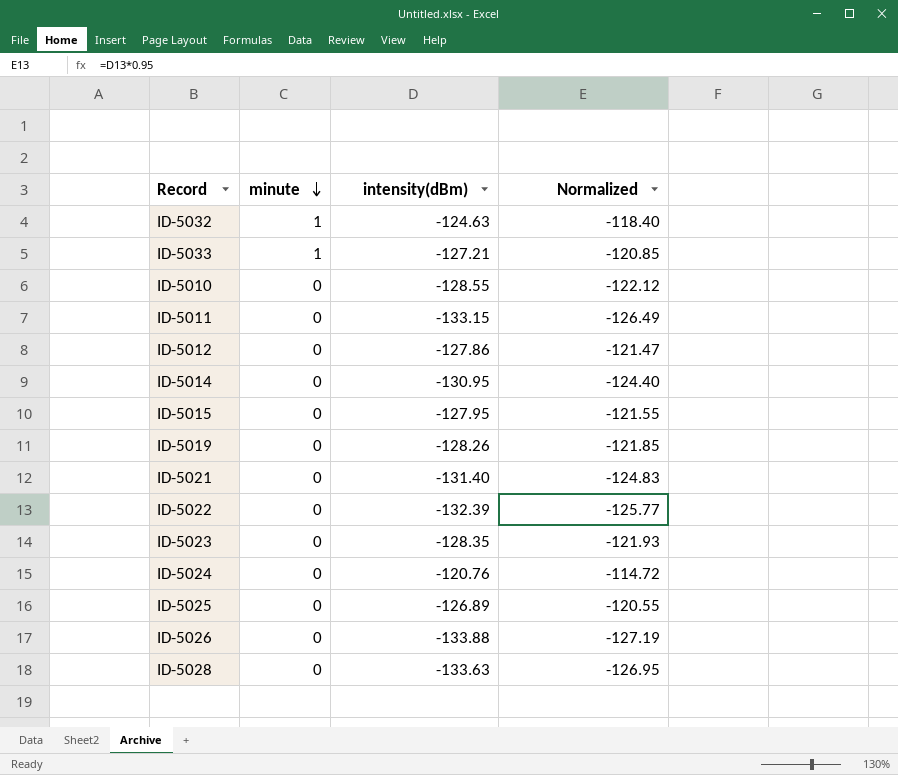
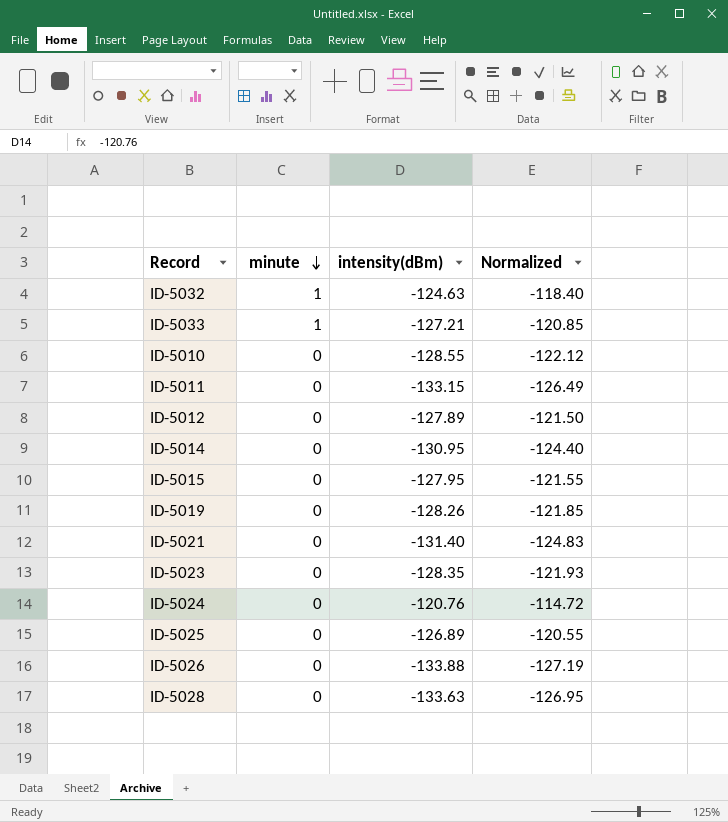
row ID-5022: 0 | -132.39 | -125.77 -> none
ID-5012 | intensity(dBm): -127.86 -> -127.89
ID-5012 | Normalized: -121.47 -> -121.50

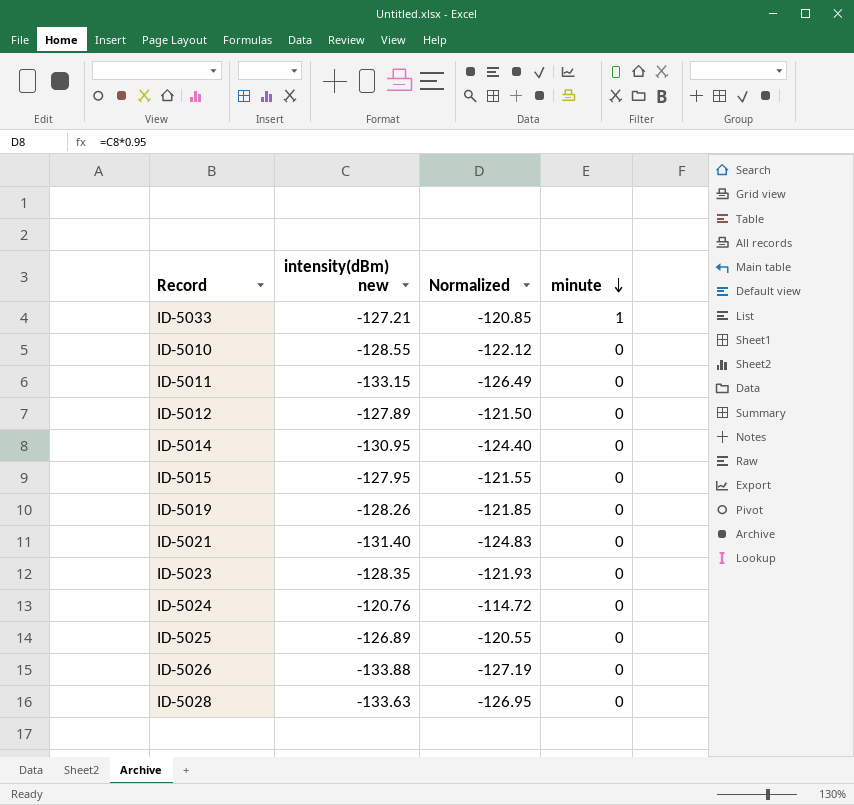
column name: intensity(dBm) -> intensity(dBm) new
column minute | position: 2 -> 4
row ID-5032: 1 | -124.63 | -118.40 -> none

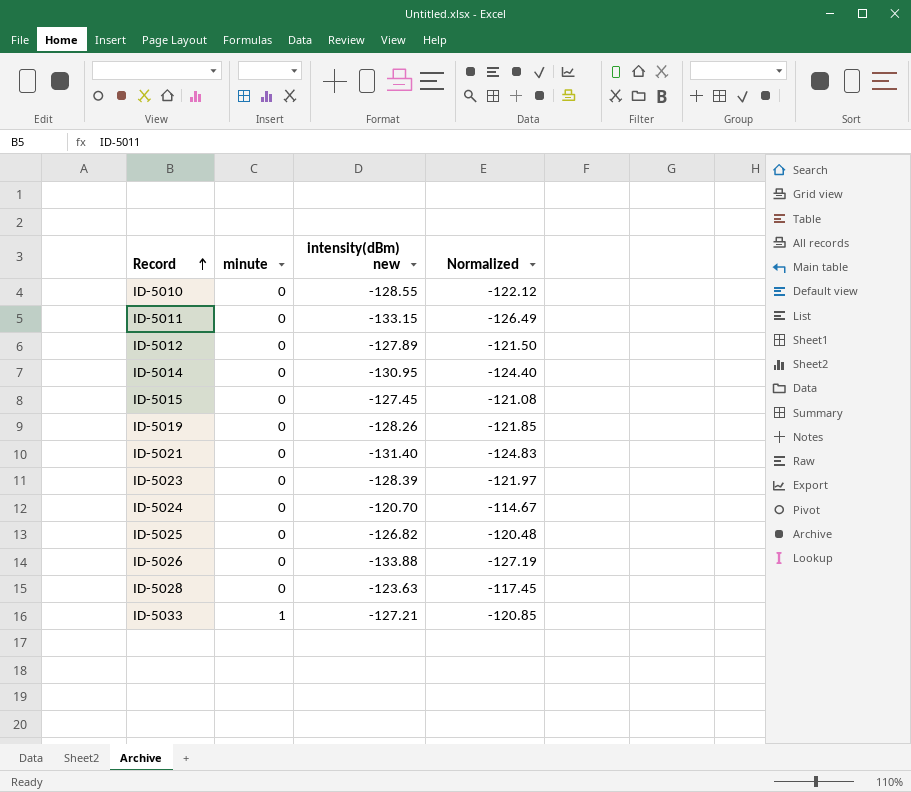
row order: minute descending -> Record ascending
column minute | position: 4 -> 2
ID-5015 | intensity(dBm) new: -127.95 -> -127.45
ID-5015 | Normalized: -121.55 -> -121.08
ID-5023 | intensity(dBm) new: -128.35 -> -128.39
ID-5023 | Normalized: -121.93 -> -121.97
ID-5024 | intensity(dBm) new: -120.76 -> -120.70
ID-5024 | Normalized: -114.72 -> -114.67
ID-5025 | intensity(dBm) new: -126.89 -> -126.82
ID-5025 | Normalized: -120.55 -> -120.48
ID-5028 | intensity(dBm) new: -133.63 -> -123.63
ID-5028 | Normalized: -126.95 -> -117.45

